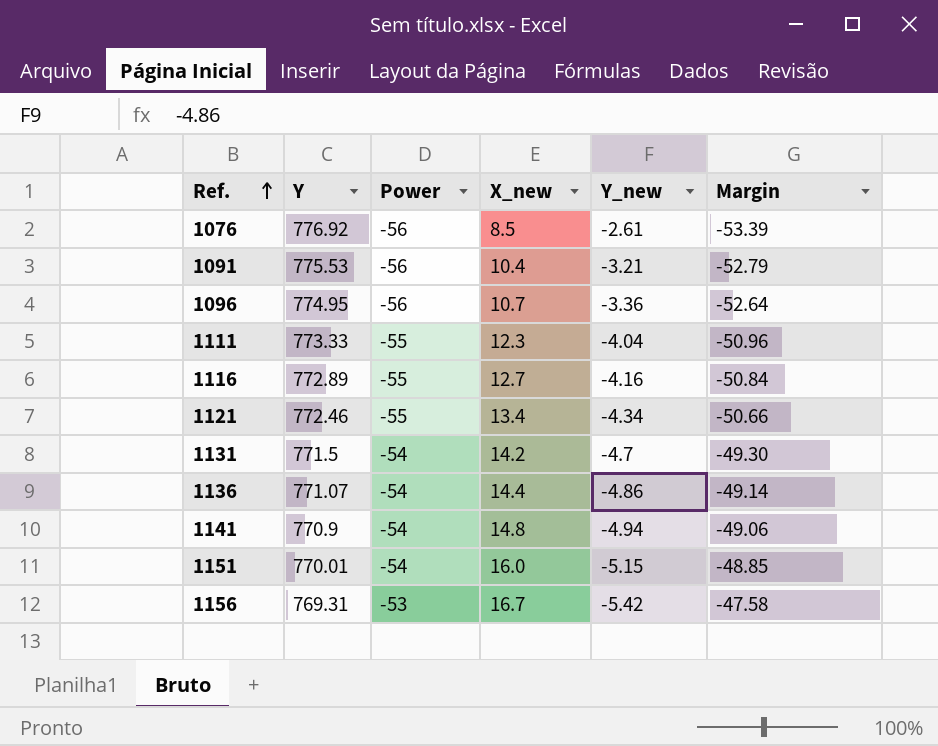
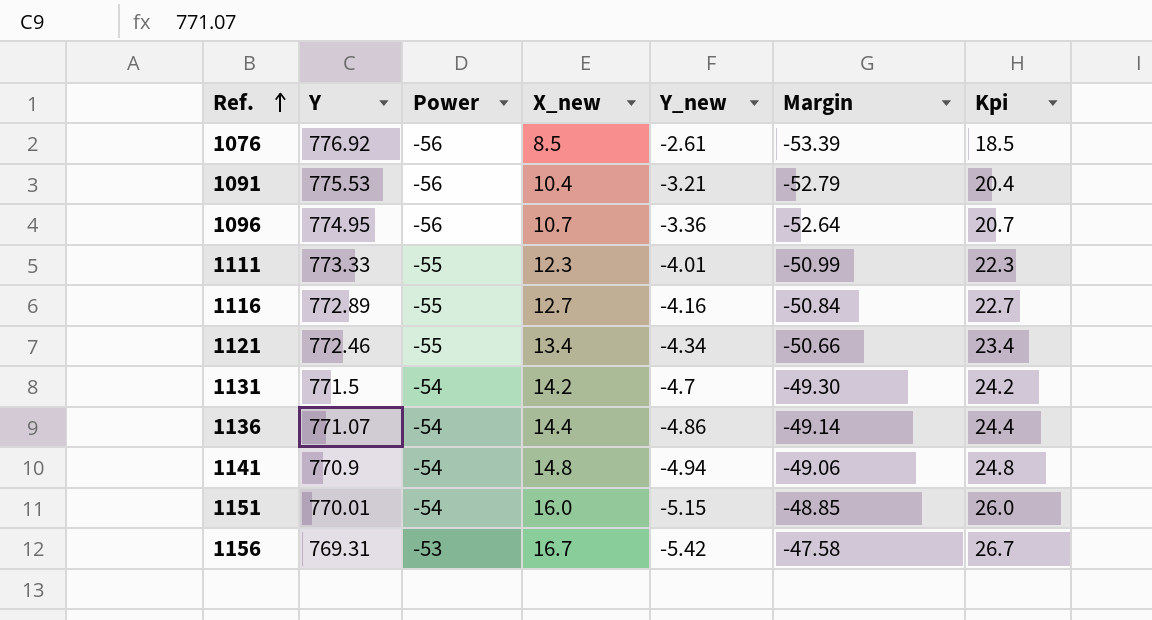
column Kpi | formula: none -> [X_new] + 10
1111 | Y_new: -4.04 -> -4.01
1111 | Margin: -50.96 -> -50.99

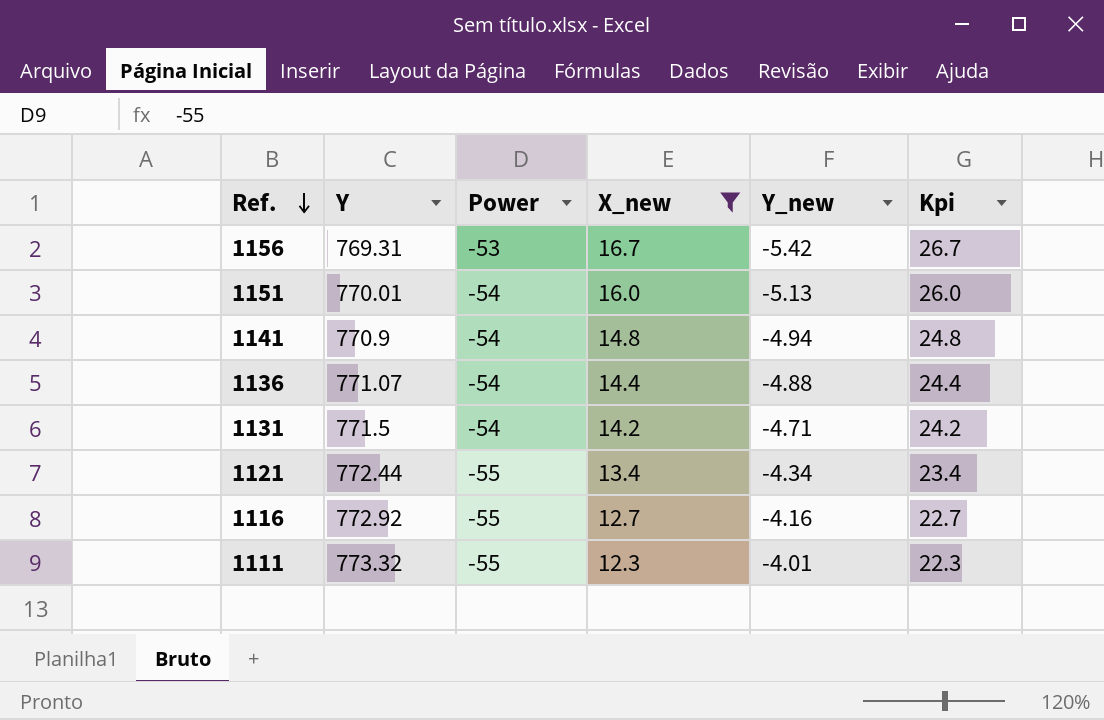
filter: none -> X_new >= 12.3
row order: Ref. ascending -> Ref. descending
column Margin | formula: [Power] - [Y_new] -> none
1151 | Y_new: -5.15 -> -5.13
1136 | Y_new: -4.86 -> -4.88
1131 | Y_new: -4.7 -> -4.71
1121 | Y: 772.46 -> 772.44
1116 | Y: 772.89 -> 772.92
1111 | Y: 773.33 -> 773.32

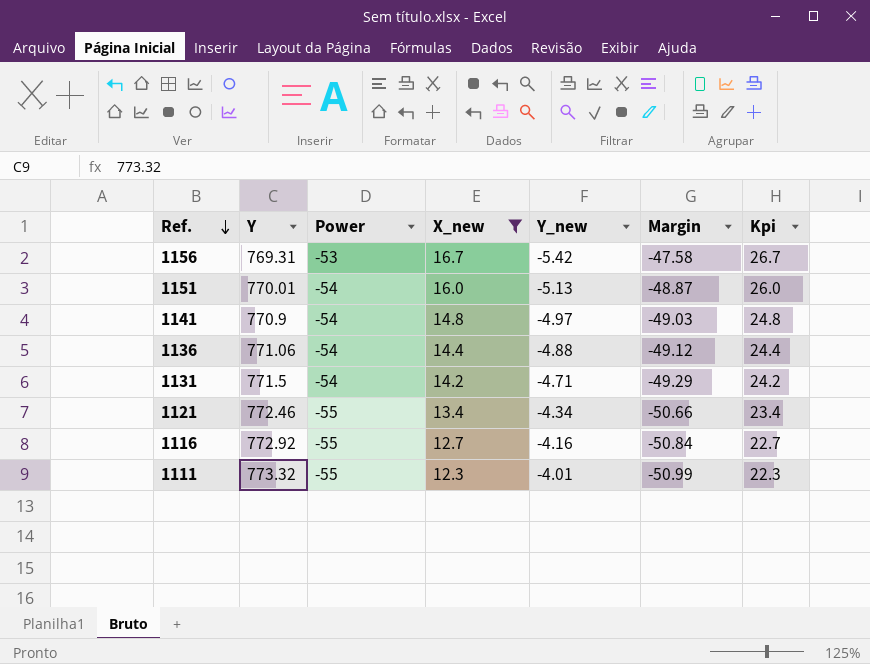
column Margin | formula: none -> [Power] - [Y_new]
1141 | Y_new: -4.94 -> -4.97
1136 | Y: 771.07 -> 771.06
1121 | Y: 772.44 -> 772.46

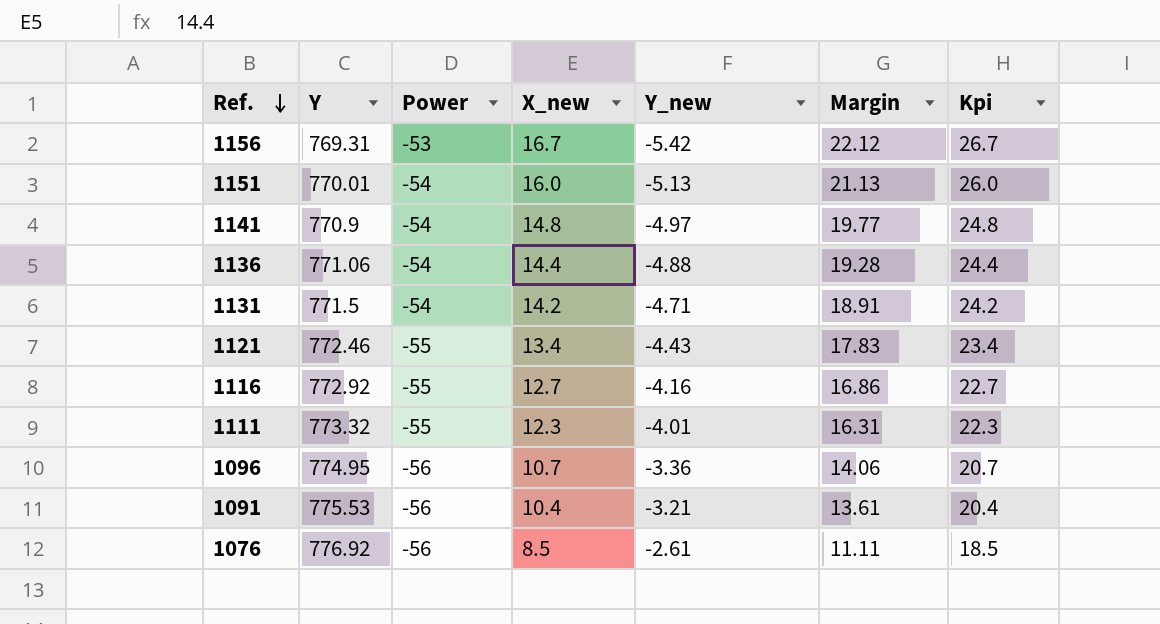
filter: X_new >= 12.3 -> none
column Margin | formula: [Power] - [Y_new] -> [X_new] - [Y_new]
1121 | Y_new: -4.34 -> -4.43

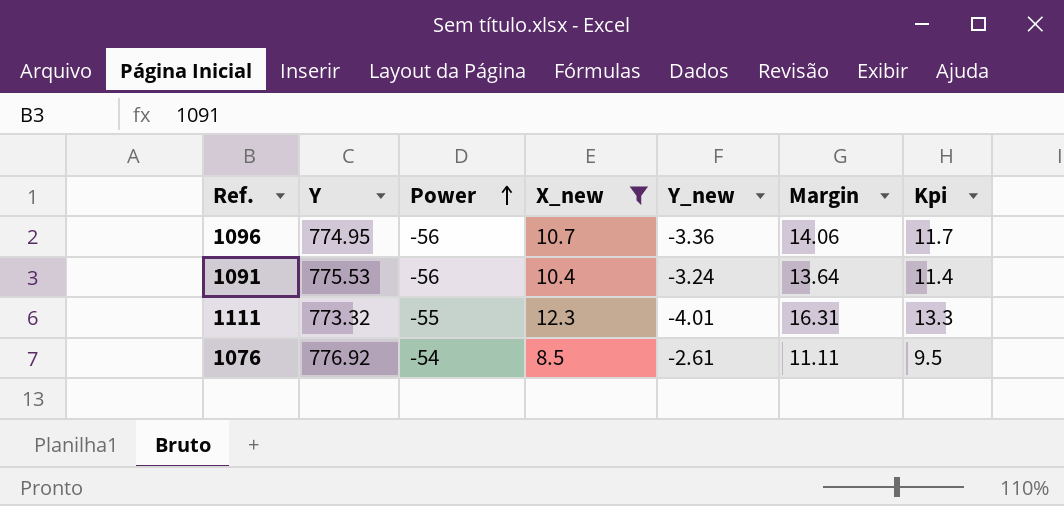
filter: none -> X_new <= 12.3
row order: Ref. descending -> Power ascending
column Kpi | formula: [X_new] + 10 -> [X_new] + 1
1091 | Y_new: -3.21 -> -3.24
1091 | Margin: 13.61 -> 13.64
1076 | Power: -56 -> -54

